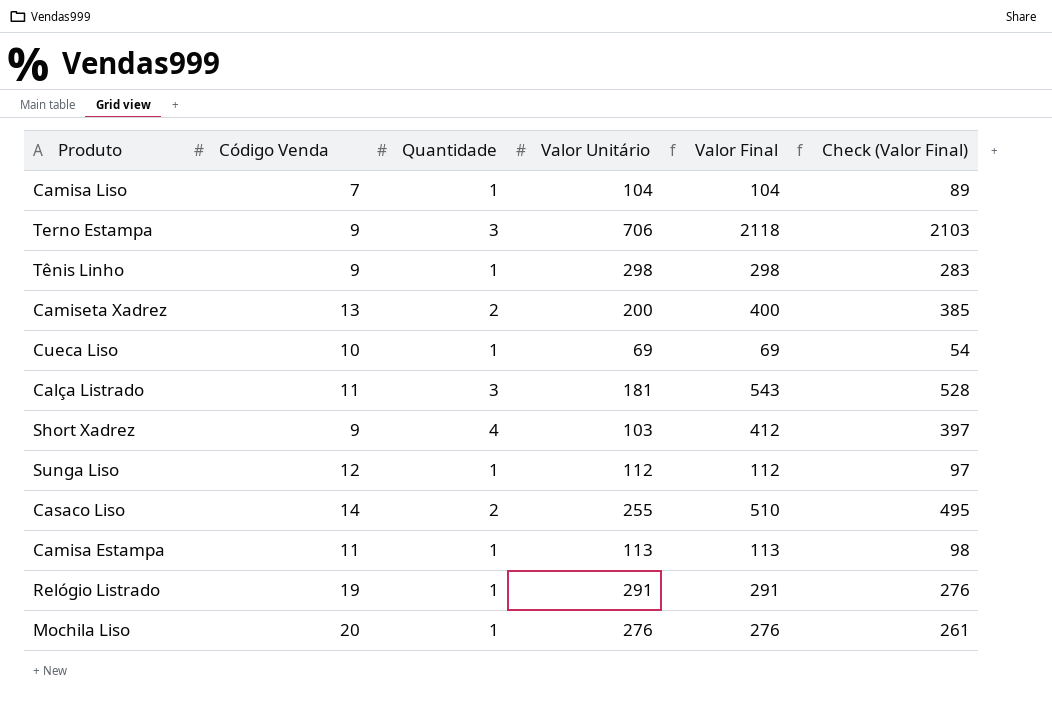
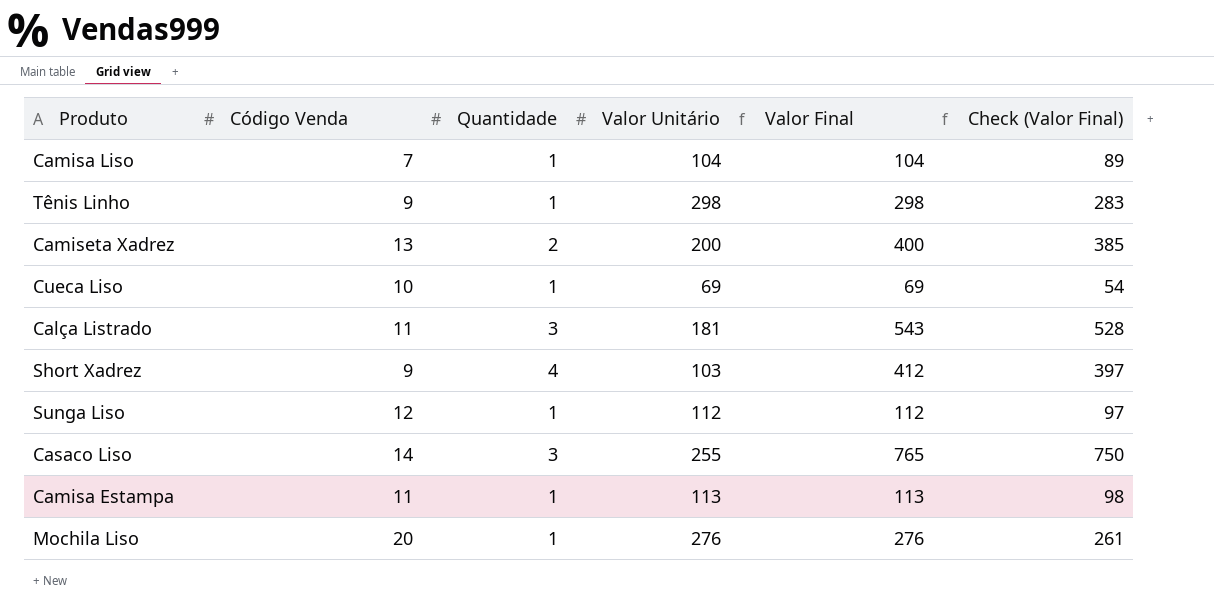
row Terno Estampa: 9 | 3 | 706 | 2118 | 2103 -> none
row Relógio Listrado: 19 | 1 | 291 | 291 | 276 -> none
Casaco Liso | Quantidade: 2 -> 3
Casaco Liso | Valor Final: 510 -> 765
Casaco Liso | Check (Valor Final): 495 -> 750

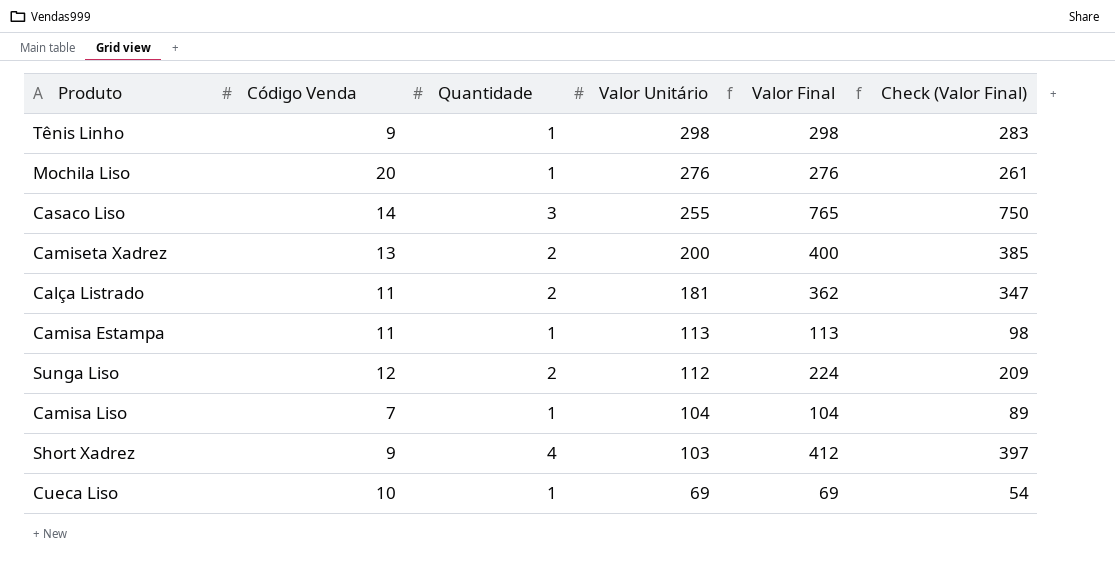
row order: none -> Valor Unitário descending
Calça Listrado | Quantidade: 3 -> 2
Calça Listrado | Valor Final: 543 -> 362
Calça Listrado | Check (Valor Final): 528 -> 347
Sunga Liso | Quantidade: 1 -> 2
Sunga Liso | Valor Final: 112 -> 224
Sunga Liso | Check (Valor Final): 97 -> 209

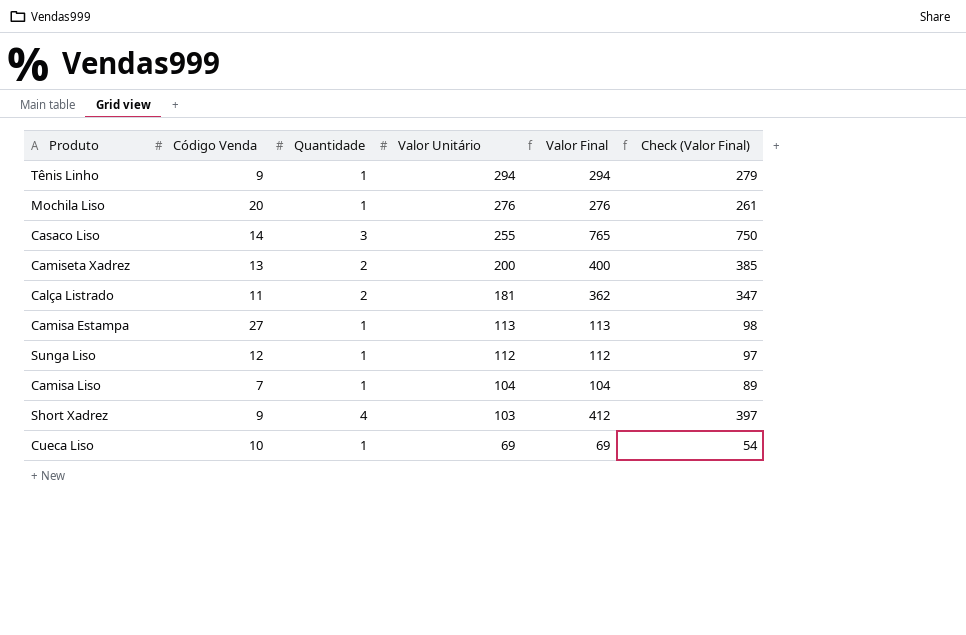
Tênis Linho | Valor Unitário: 298 -> 294
Tênis Linho | Valor Final: 298 -> 294
Tênis Linho | Check (Valor Final): 283 -> 279
Camisa Estampa | Código Venda: 11 -> 27
Sunga Liso | Quantidade: 2 -> 1
Sunga Liso | Valor Final: 224 -> 112
Sunga Liso | Check (Valor Final): 209 -> 97

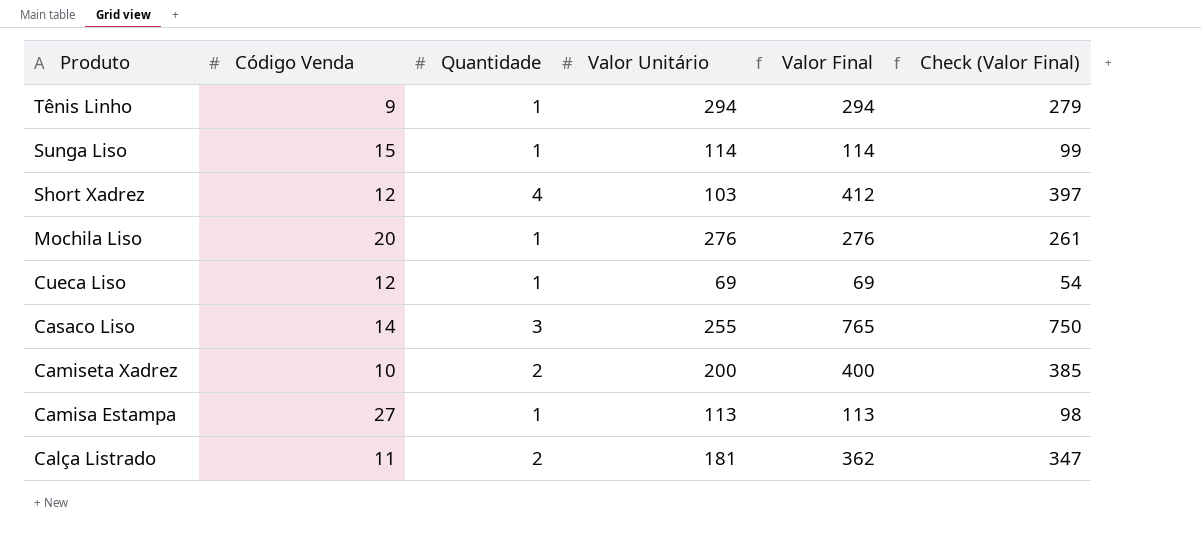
row order: Valor Unitário descending -> Produto descending
row Camisa Liso: 7 | 1 | 104 | 104 | 89 -> none
Sunga Liso | Código Venda: 12 -> 15
Sunga Liso | Valor Unitário: 112 -> 114
Sunga Liso | Valor Final: 112 -> 114
Sunga Liso | Check (Valor Final): 97 -> 99
Short Xadrez | Código Venda: 9 -> 12
Cueca Liso | Código Venda: 10 -> 12
Camiseta Xadrez | Código Venda: 13 -> 10

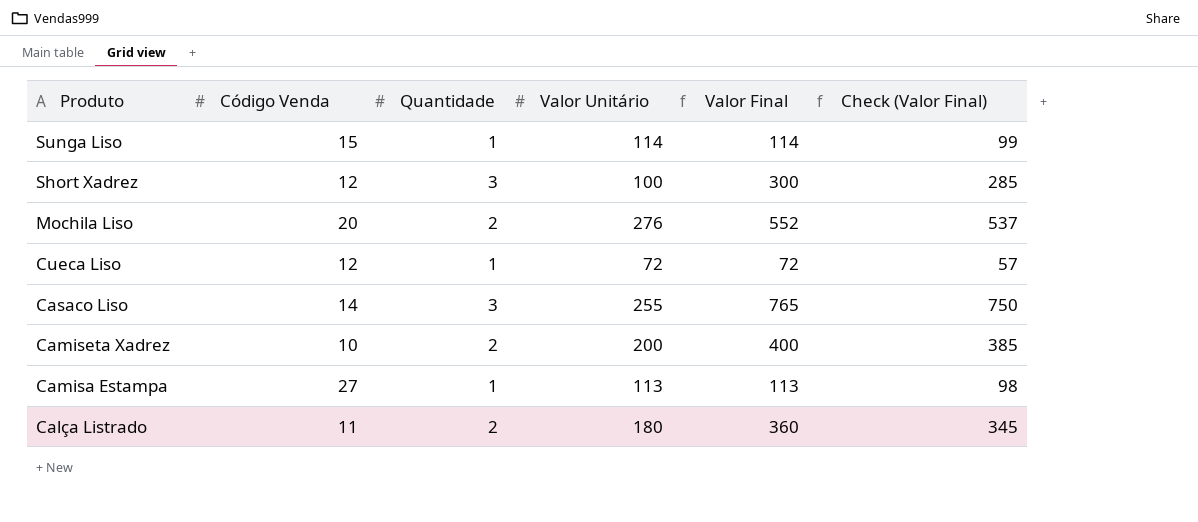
row Tênis Linho: 9 | 1 | 294 | 294 | 279 -> none
Short Xadrez | Quantidade: 4 -> 3
Short Xadrez | Valor Unitário: 103 -> 100
Short Xadrez | Valor Final: 412 -> 300
Short Xadrez | Check (Valor Final): 397 -> 285
Mochila Liso | Quantidade: 1 -> 2
Mochila Liso | Valor Final: 276 -> 552
Mochila Liso | Check (Valor Final): 261 -> 537
Cueca Liso | Valor Unitário: 69 -> 72
Cueca Liso | Valor Final: 69 -> 72
Cueca Liso | Check (Valor Final): 54 -> 57
Calça Listrado | Valor Unitário: 181 -> 180
Calça Listrado | Valor Final: 362 -> 360
Calça Listrado | Check (Valor Final): 347 -> 345

